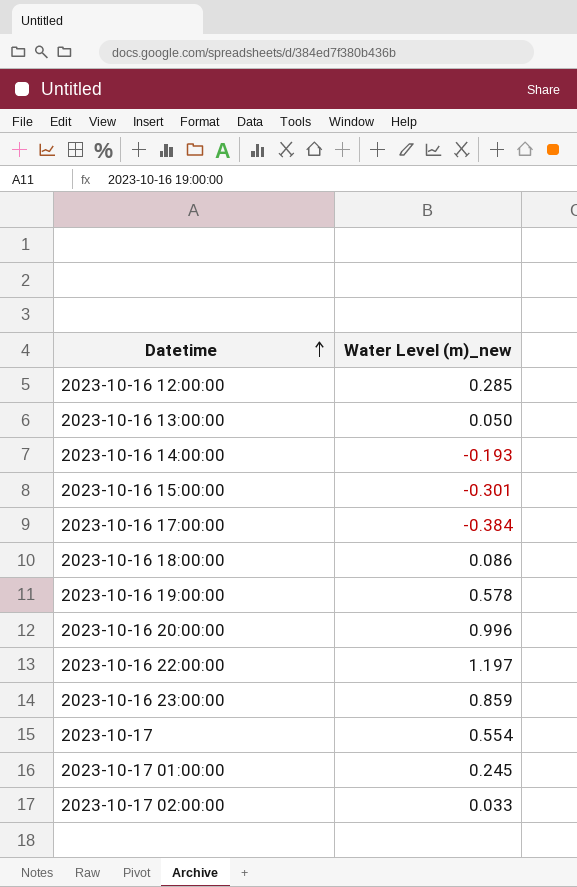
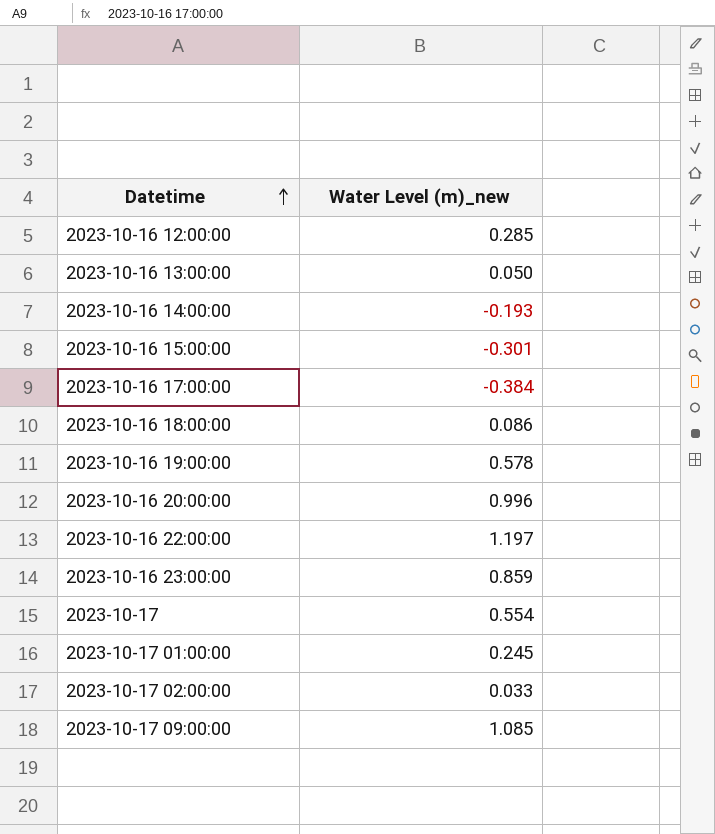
row 2023-10-17 09:00:00: none -> 1.085

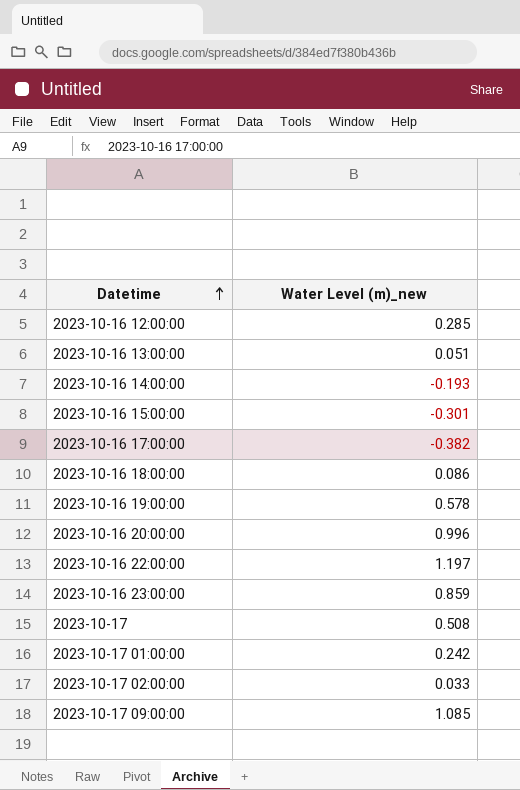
2023-10-16 13:00:00 | Water Level (m)_new: 0.050 -> 0.051
2023-10-16 17:00:00 | Water Level (m)_new: -0.384 -> -0.382
2023-10-17 | Water Level (m)_new: 0.554 -> 0.508
2023-10-17 01:00:00 | Water Level (m)_new: 0.245 -> 0.242

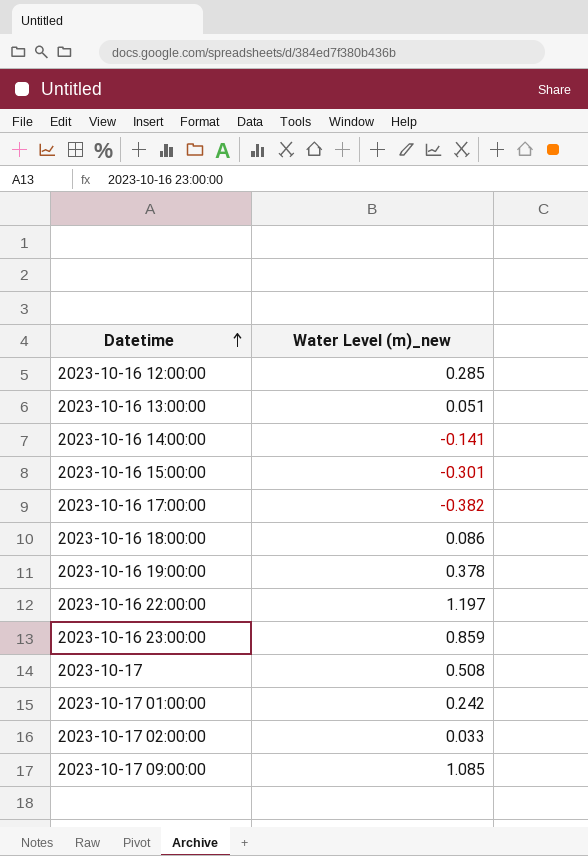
row 2023-10-16 20:00:00: 0.996 -> none
2023-10-16 14:00:00 | Water Level (m)_new: -0.193 -> -0.141
2023-10-16 19:00:00 | Water Level (m)_new: 0.578 -> 0.378

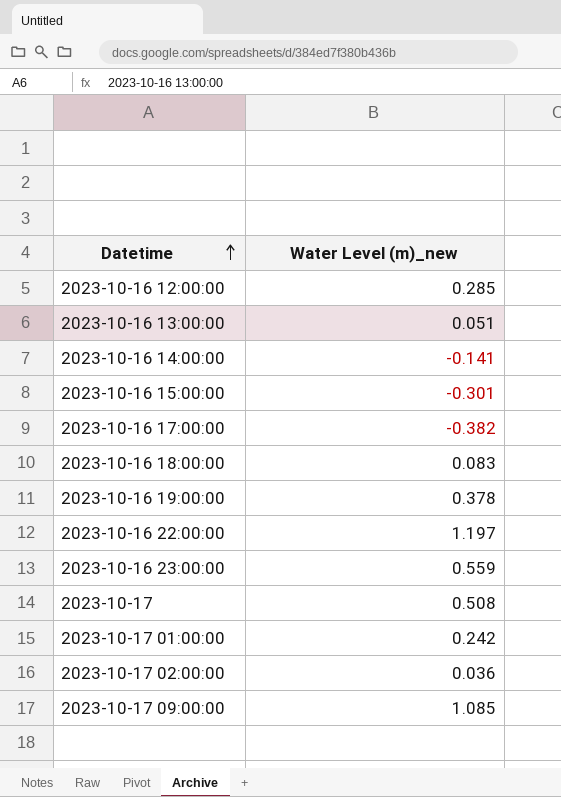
2023-10-16 18:00:00 | Water Level (m)_new: 0.086 -> 0.083
2023-10-16 23:00:00 | Water Level (m)_new: 0.859 -> 0.559
2023-10-17 02:00:00 | Water Level (m)_new: 0.033 -> 0.036

